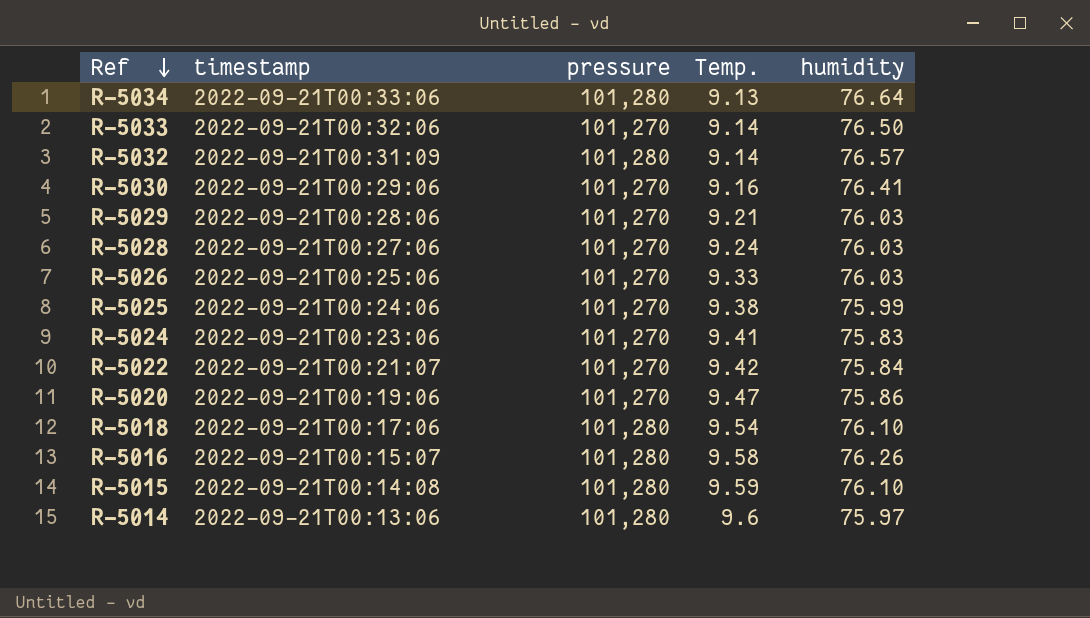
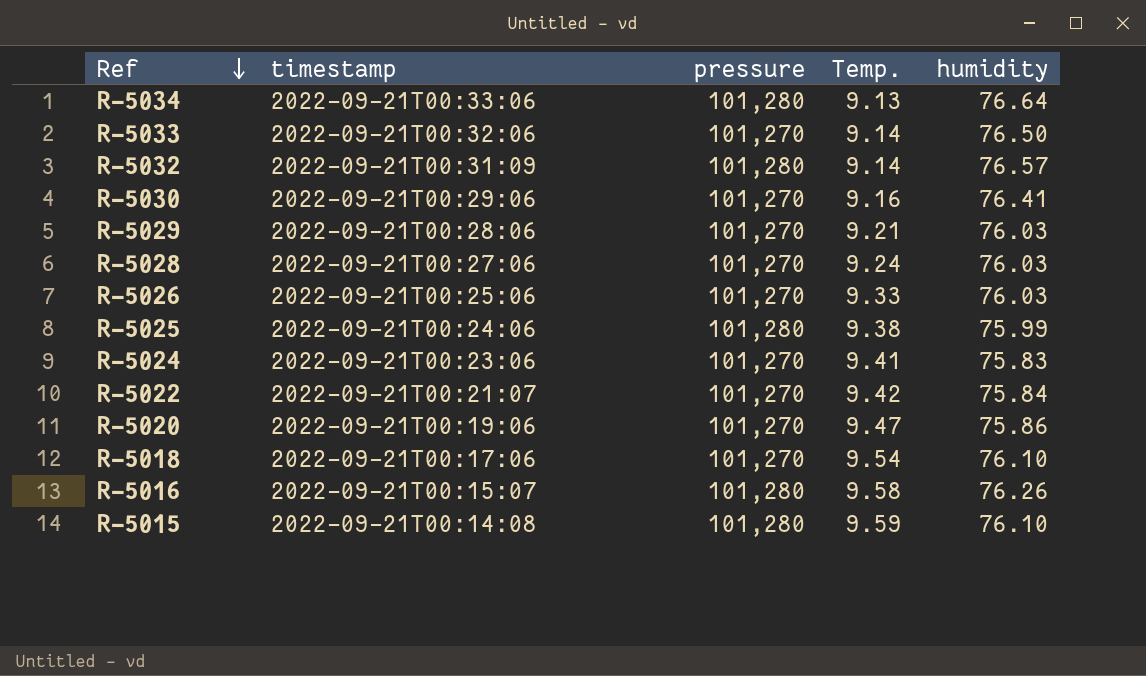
row R-5014: 2022-09-21T00:13:06 | 101,280 | 9.6 | 75.97 -> none
R-5025 | pressure: 101,270 -> 101,280
R-5018 | pressure: 101,280 -> 101,270

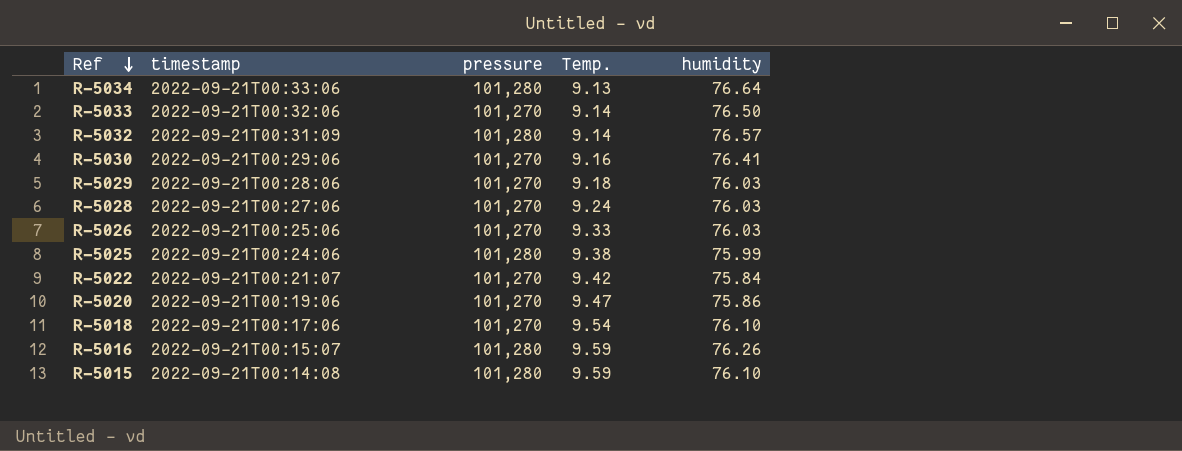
row R-5024: 2022-09-21T00:23:06 | 101,270 | 9.41 | 75.83 -> none
R-5029 | Temp.: 9.21 -> 9.18
R-5016 | Temp.: 9.58 -> 9.59

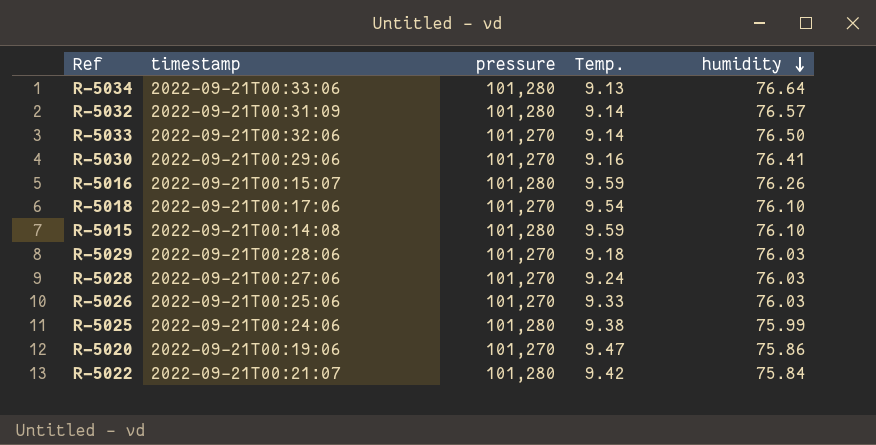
row order: Ref descending -> humidity descending
R-5022 | pressure: 101,270 -> 101,280

